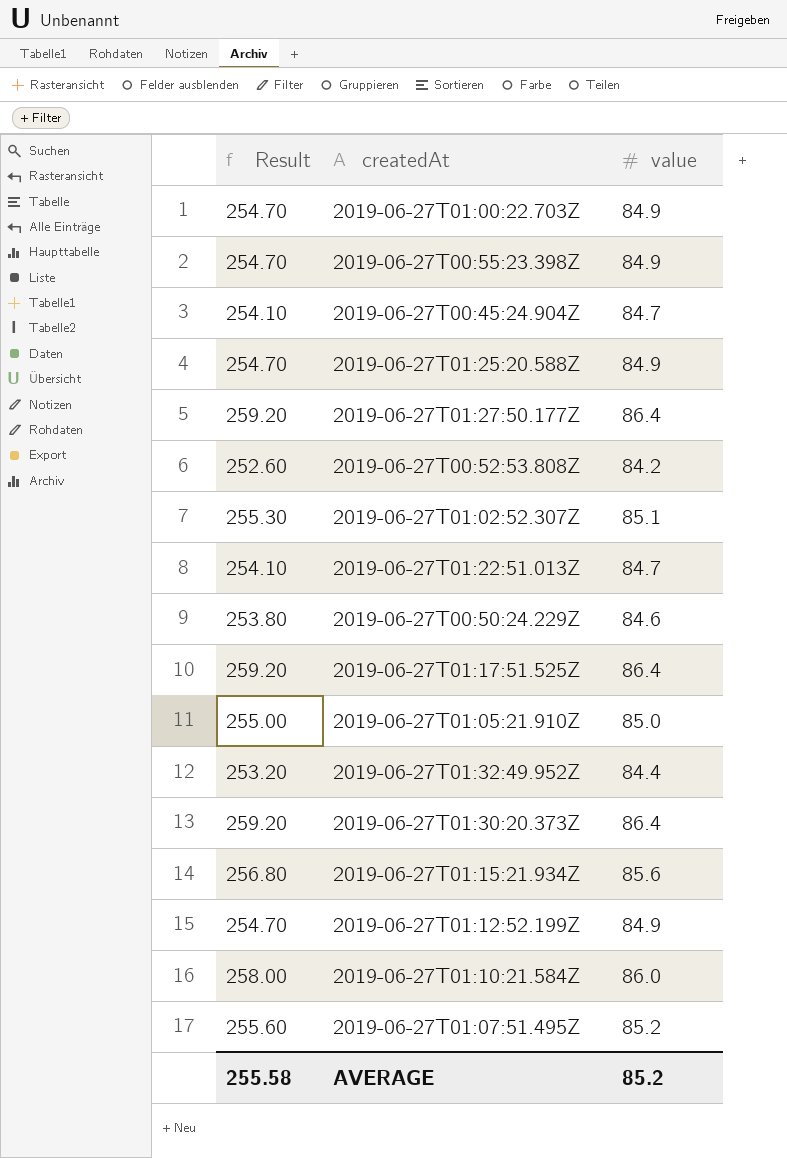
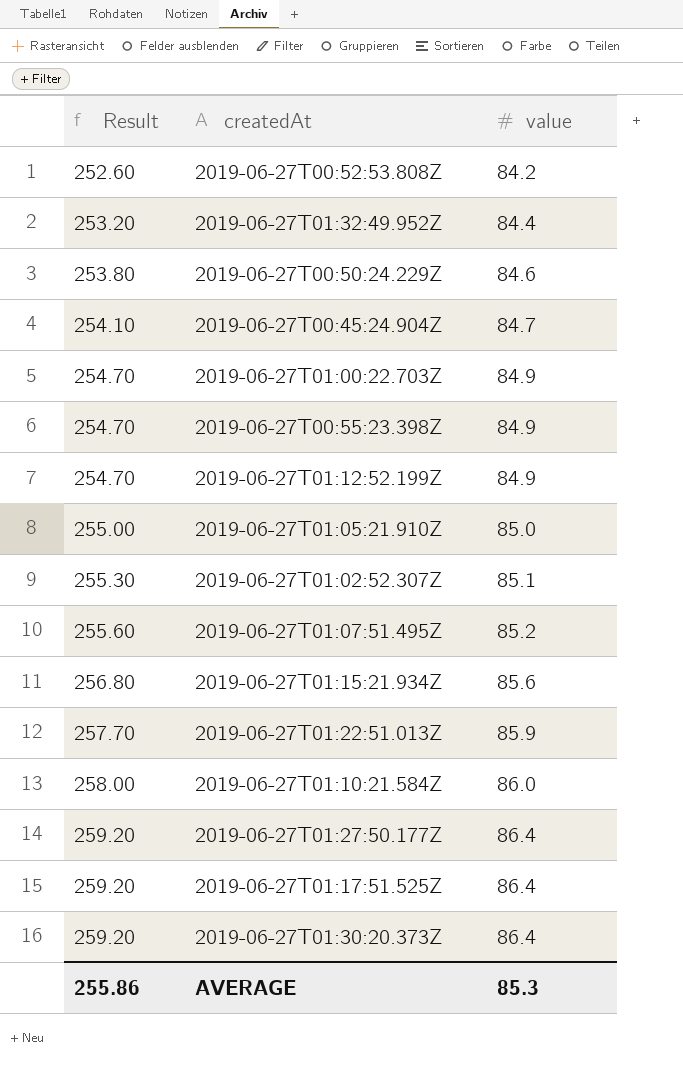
row order: none -> Result ascending
row 2019-06-27T01:25:20.588Z: 254.70 | 84.9 -> none
2019-06-27T01:22:51.013Z | Result: 254.10 -> 257.70
2019-06-27T01:22:51.013Z | value: 84.7 -> 85.9
AVERAGE | Result: 255.58 -> 255.86
AVERAGE | value: 85.2 -> 85.3

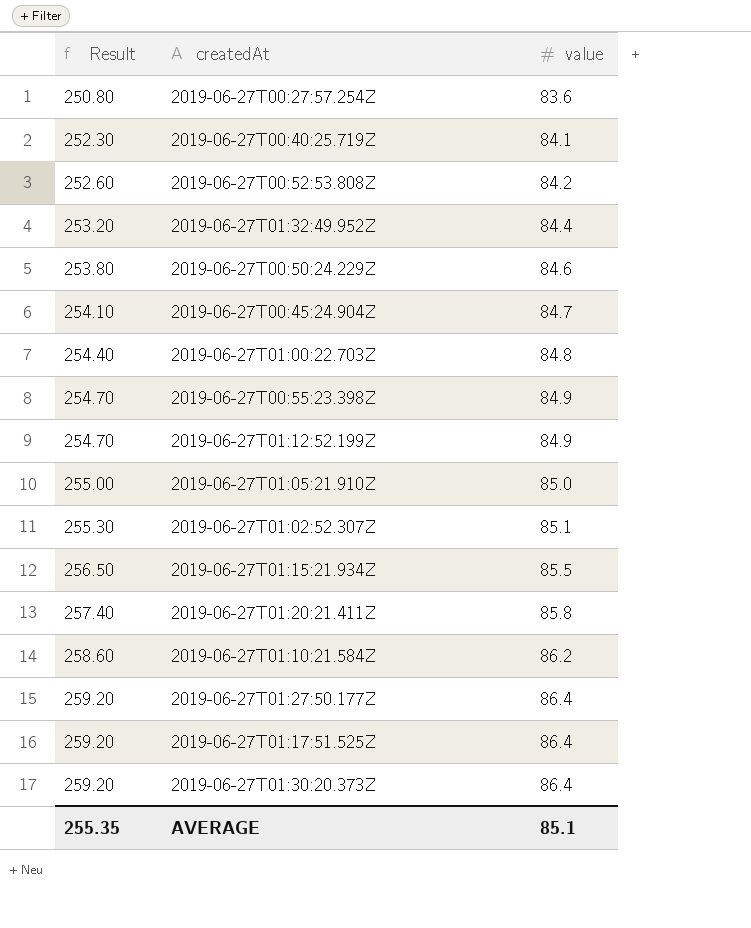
row 2019-06-27T01:07:51.495Z: 255.60 | 85.2 -> none
row 2019-06-27T01:22:51.013Z: 257.70 | 85.9 -> none
row 2019-06-27T00:27:57.254Z: none -> 250.80 | 83.6
row 2019-06-27T00:40:25.719Z: none -> 252.30 | 84.1
2019-06-27T01:00:22.703Z | Result: 254.70 -> 254.40
2019-06-27T01:00:22.703Z | value: 84.9 -> 84.8
2019-06-27T01:15:21.934Z | Result: 256.80 -> 256.50
2019-06-27T01:15:21.934Z | value: 85.6 -> 85.5
row 2019-06-27T01:20:21.411Z: none -> 257.40 | 85.8
2019-06-27T01:10:21.584Z | Result: 258.00 -> 258.60
2019-06-27T01:10:21.584Z | value: 86.0 -> 86.2
AVERAGE | Result: 255.86 -> 255.35
AVERAGE | value: 85.3 -> 85.1

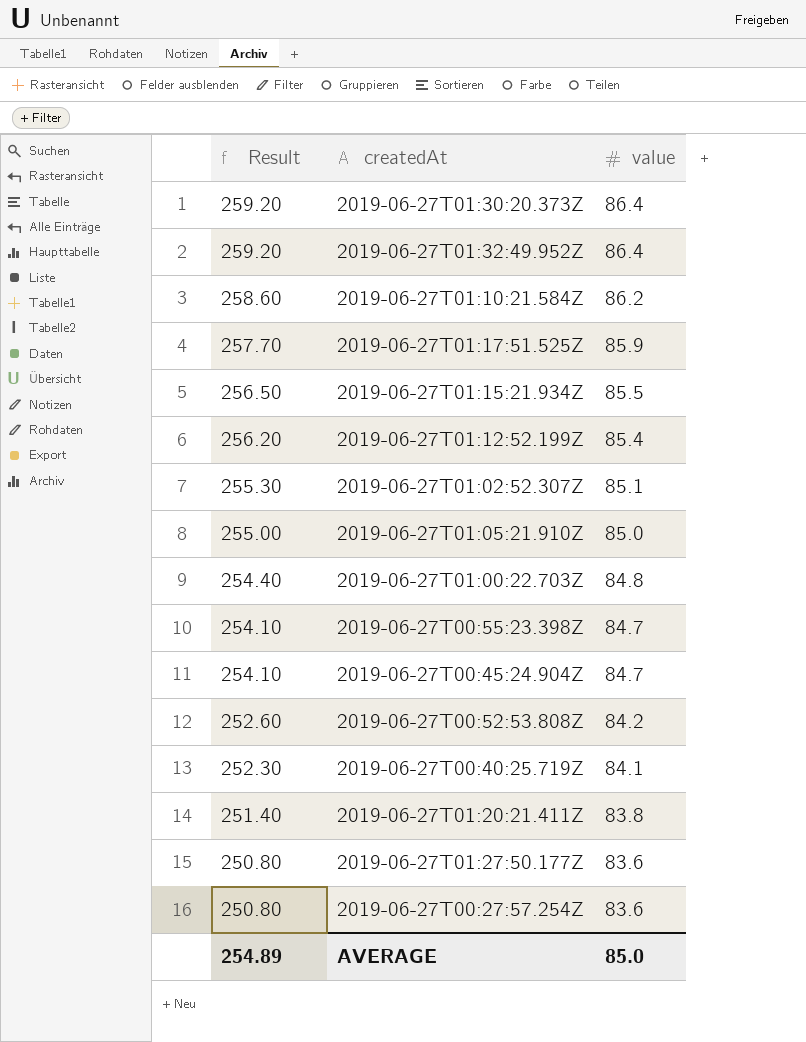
row order: Result ascending -> Result descending
row 2019-06-27T00:50:24.229Z: 253.80 | 84.6 -> none
2019-06-27T01:32:49.952Z | Result: 253.20 -> 259.20
2019-06-27T01:32:49.952Z | value: 84.4 -> 86.4
2019-06-27T01:17:51.525Z | Result: 259.20 -> 257.70
2019-06-27T01:17:51.525Z | value: 86.4 -> 85.9
2019-06-27T01:12:52.199Z | Result: 254.70 -> 256.20
2019-06-27T01:12:52.199Z | value: 84.9 -> 85.4
2019-06-27T00:55:23.398Z | Result: 254.70 -> 254.10
2019-06-27T00:55:23.398Z | value: 84.9 -> 84.7
2019-06-27T01:20:21.411Z | Result: 257.40 -> 251.40
2019-06-27T01:20:21.411Z | value: 85.8 -> 83.8
2019-06-27T01:27:50.177Z | Result: 259.20 -> 250.80
2019-06-27T01:27:50.177Z | value: 86.4 -> 83.6
AVERAGE | Result: 255.35 -> 254.89
AVERAGE | value: 85.1 -> 85.0

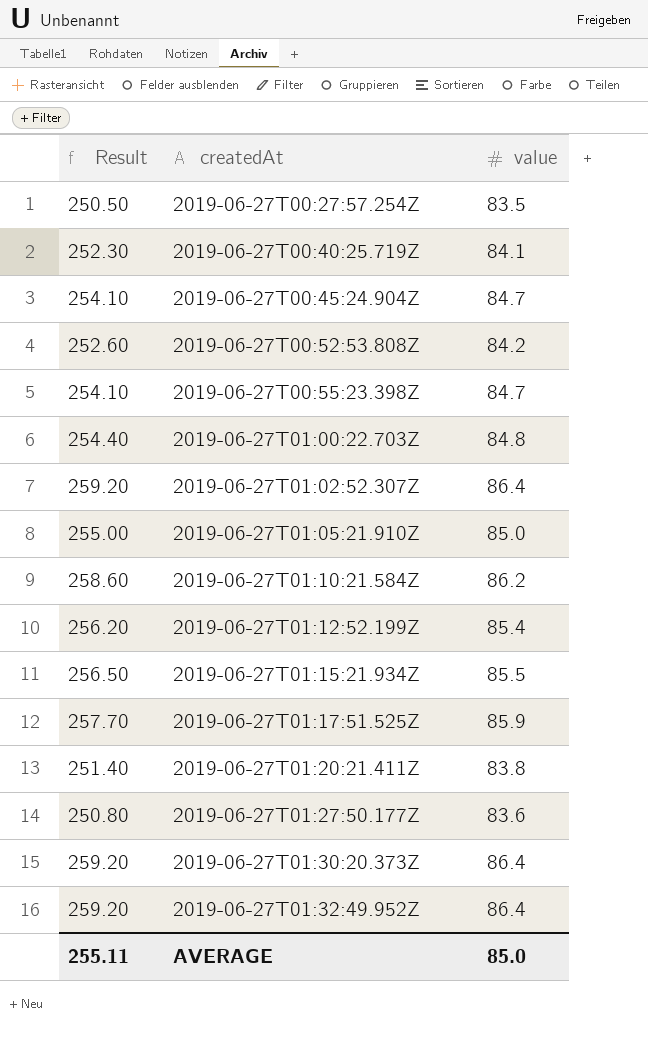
row order: Result descending -> createdAt ascending
2019-06-27T00:27:57.254Z | Result: 250.80 -> 250.50
2019-06-27T00:27:57.254Z | value: 83.6 -> 83.5
2019-06-27T01:02:52.307Z | Result: 255.30 -> 259.20
2019-06-27T01:02:52.307Z | value: 85.1 -> 86.4
AVERAGE | Result: 254.89 -> 255.11

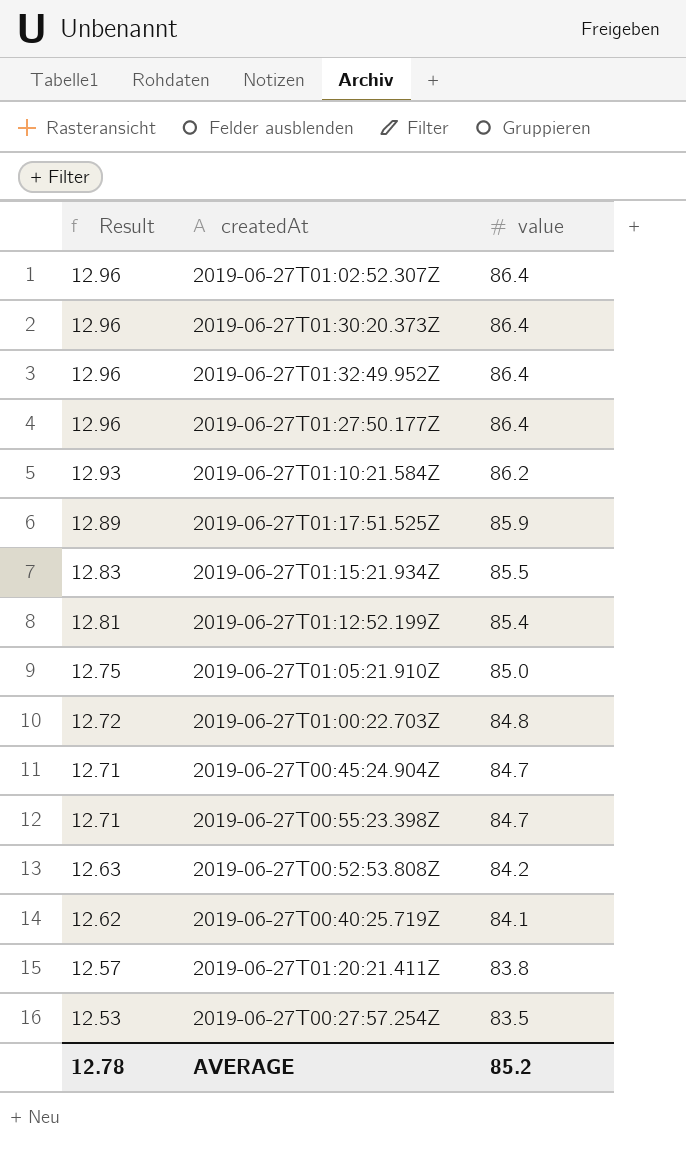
row order: createdAt ascending -> Result descending
column Result | formula: [value] * 3 -> [value] * 0.15
2019-06-27T01:27:50.177Z | value: 83.6 -> 86.4
AVERAGE | Result: 255.11 -> 12.78
AVERAGE | value: 85.0 -> 85.2

